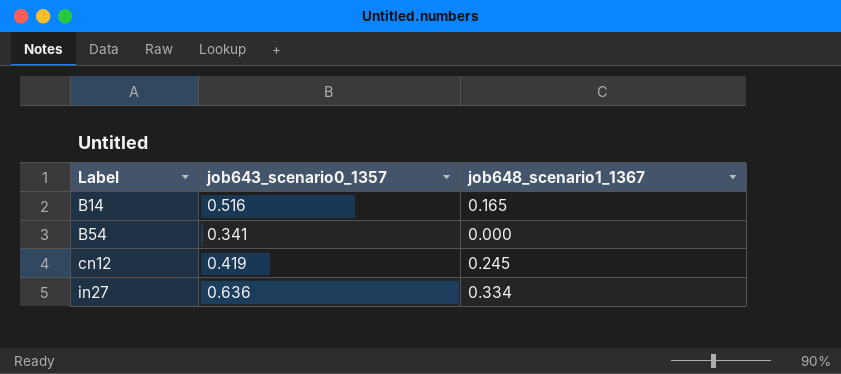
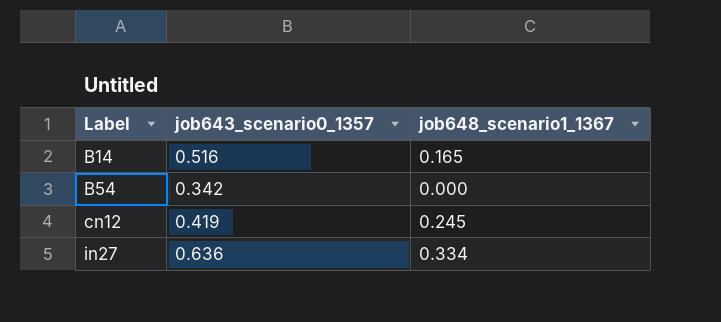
B54 | job643_scenario0_1357: 0.341 -> 0.342

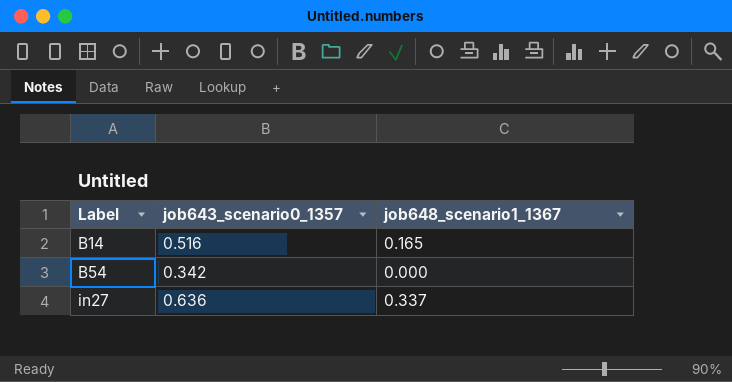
row cn12: 0.419 | 0.245 -> none
in27 | job648_scenario1_1367: 0.334 -> 0.337

